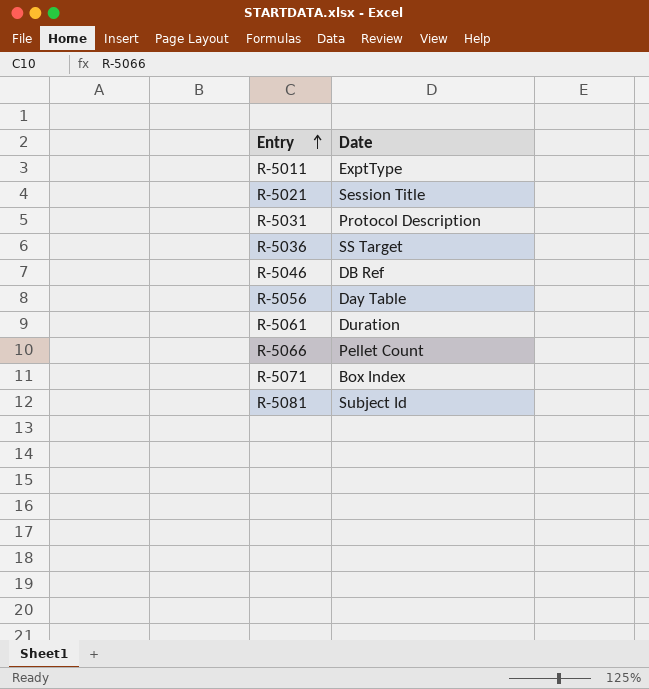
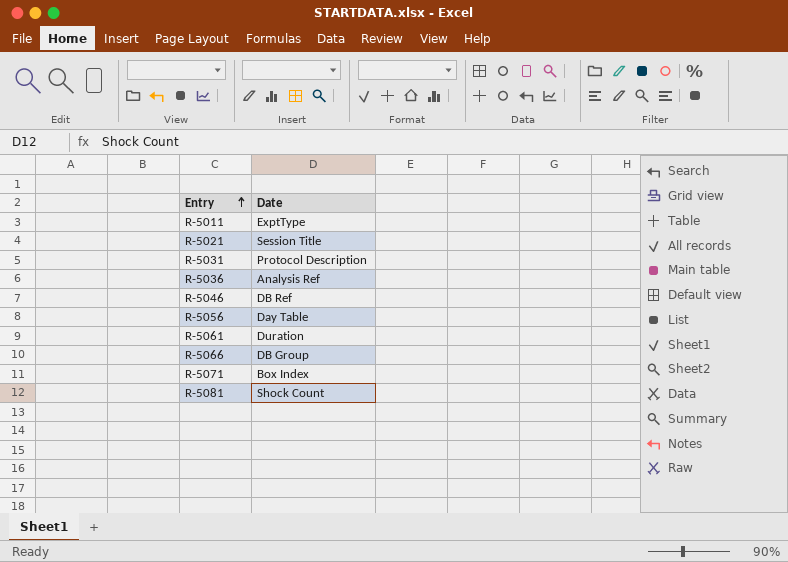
R-5036 | Date: SS Target -> Analysis Ref
R-5066 | Date: Pellet Count -> DB Group
R-5081 | Date: Subject Id -> Shock Count

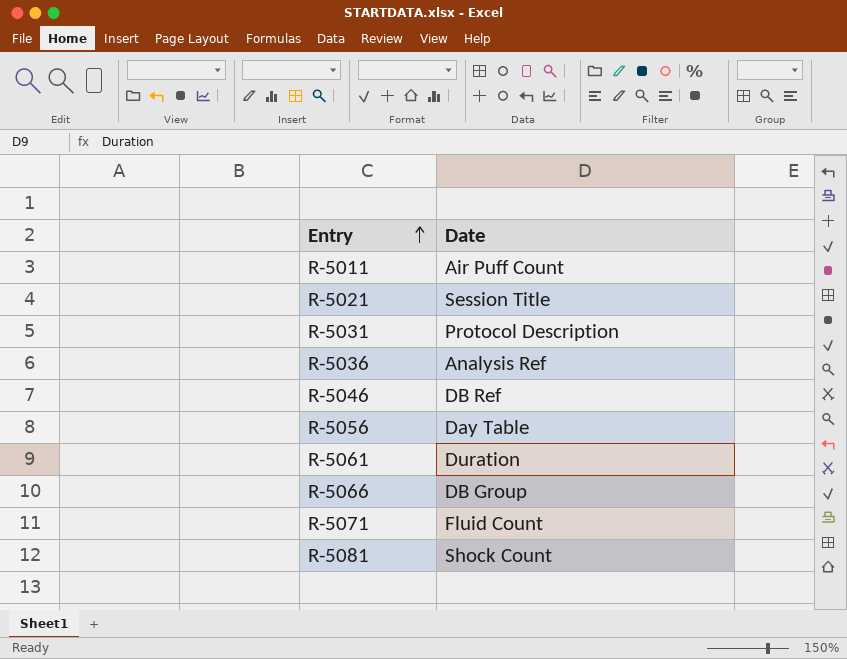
R-5011 | Date: ExptType -> Air Puff Count
R-5071 | Date: Box Index -> Fluid Count

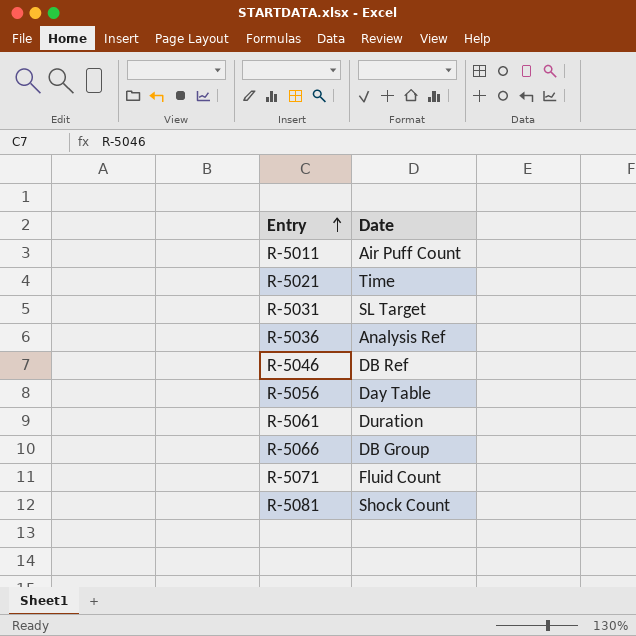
R-5021 | Date: Session Title -> Time
R-5031 | Date: Protocol Description -> SL Target

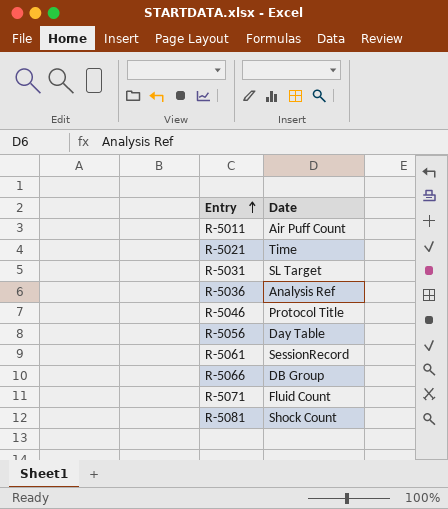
R-5046 | Date: DB Ref -> Protocol Title
R-5061 | Date: Duration -> SessionRecord

